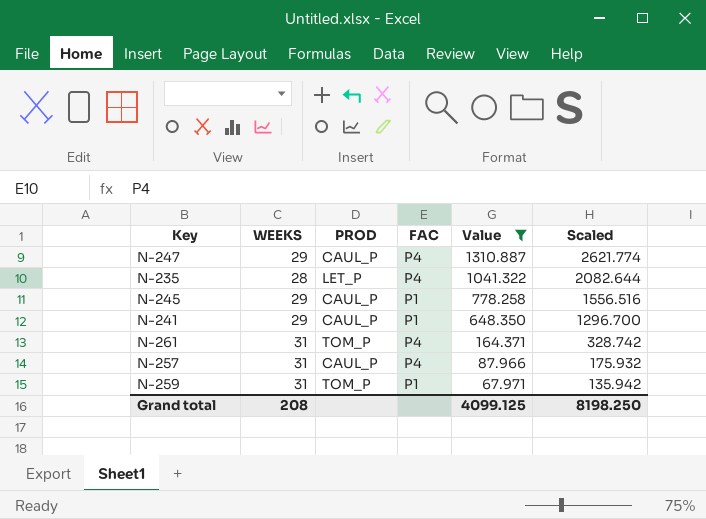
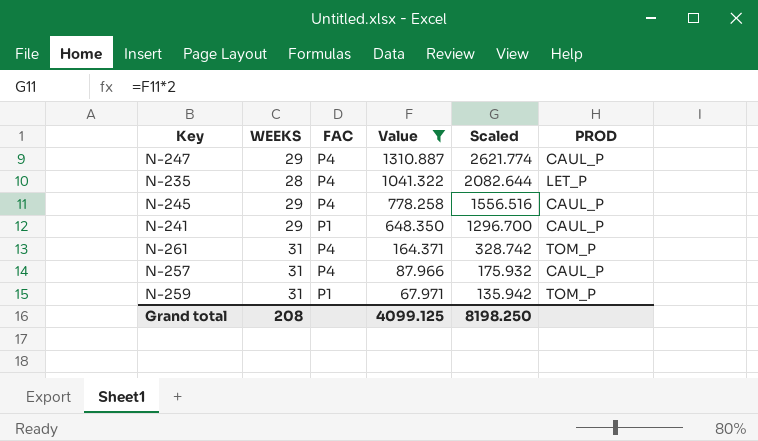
column PROD | position: 3 -> 6
N-245 | FAC: P1 -> P4

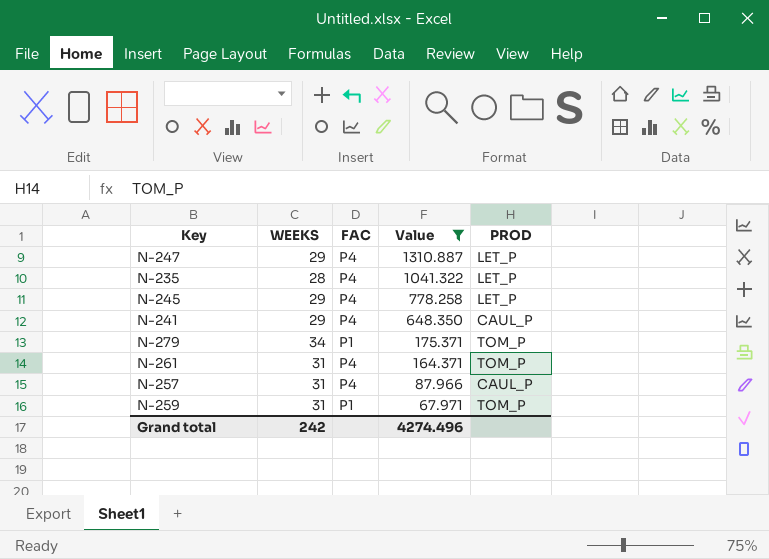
column Scaled | formula: [Value] * 2 -> none
N-247 | PROD: CAUL_P -> LET_P
N-245 | PROD: CAUL_P -> LET_P
N-241 | FAC: P1 -> P4
row N-279: none -> 34 | P1 | 175.371 | TOM_P
Grand total | WEEKS: 208 -> 242
Grand total | Value: 4099.125 -> 4274.496

